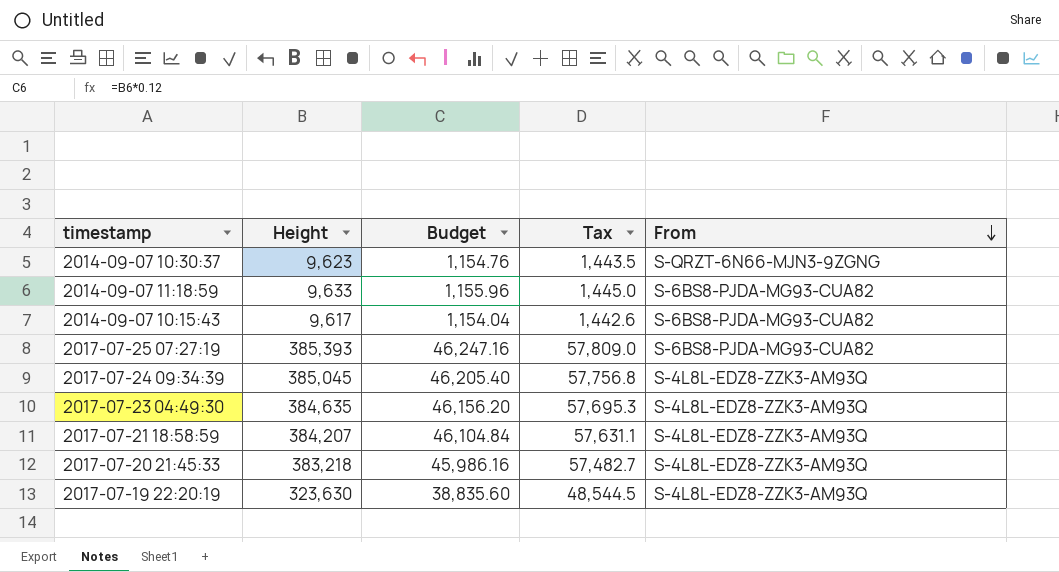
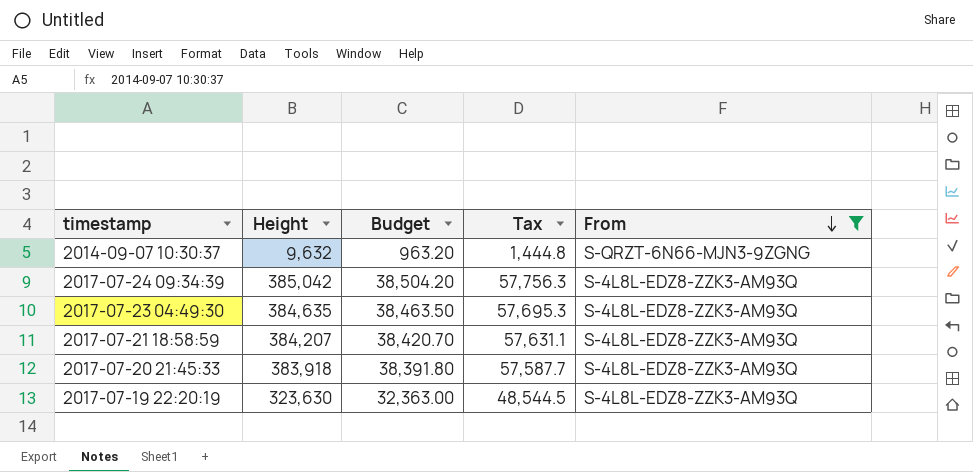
filter: none -> From != S-6BS8-PJDA-MG93-CUA82
column Budget | formula: [Height] * 0.12 -> [Height] * 0.1
2014-09-07 10:30:37 | Height: 9,623 -> 9,632
2014-09-07 10:30:37 | Tax: 1,443.5 -> 1,444.8
2017-07-24 09:34:39 | Height: 385,045 -> 385,042
2017-07-24 09:34:39 | Tax: 57,756.8 -> 57,756.3
2017-07-20 21:45:33 | Height: 383,218 -> 383,918
2017-07-20 21:45:33 | Tax: 57,482.7 -> 57,587.7

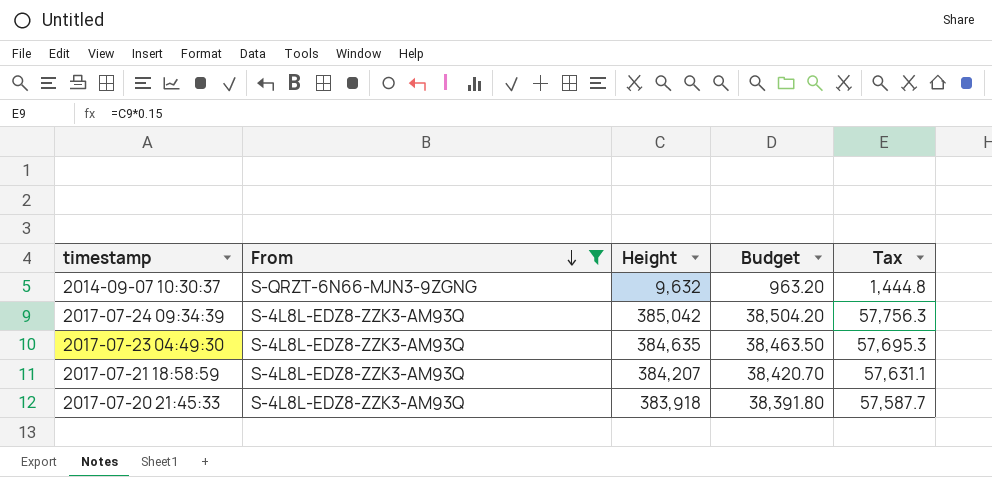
column From | position: 5 -> 2
row 2017-07-19 22:20:19: 323,630 | 32,363.00 | 48,544.5 | S-4L8L-EDZ8-ZZK3-AM93Q -> none

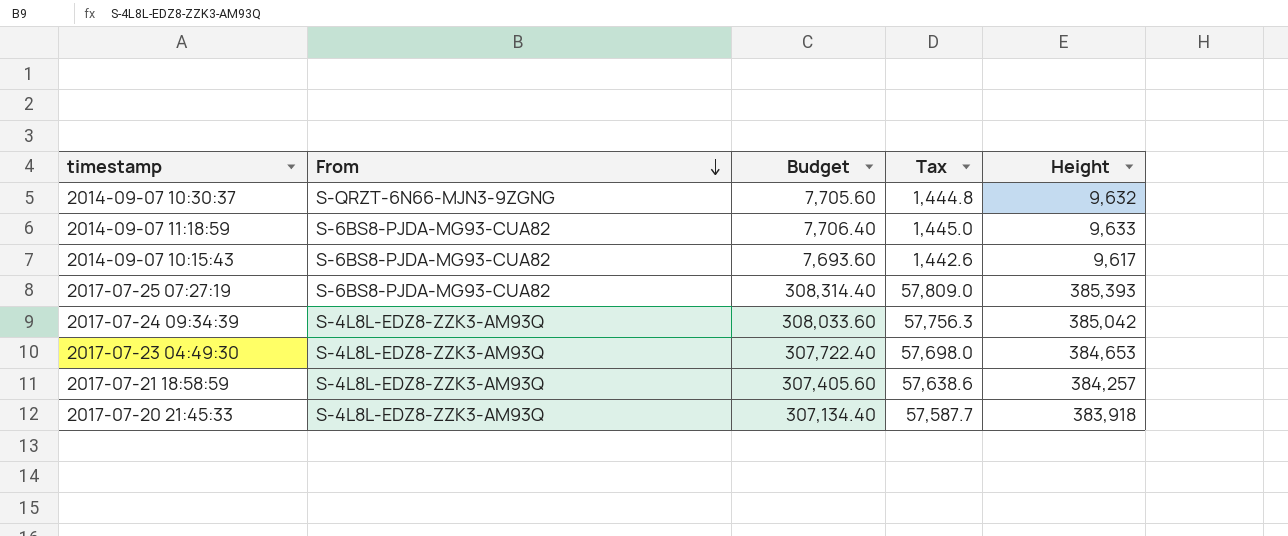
filter: From != S-6BS8-PJDA-MG93-CUA82 -> none
column Budget | formula: [Height] * 0.1 -> [Height] * 0.8
column Height | position: 3 -> 5
2017-07-23 04:49:30 | Tax: 57,695.3 -> 57,698.0
2017-07-23 04:49:30 | Height: 384,635 -> 384,653
2017-07-21 18:58:59 | Tax: 57,631.1 -> 57,638.6
2017-07-21 18:58:59 | Height: 384,207 -> 384,257

